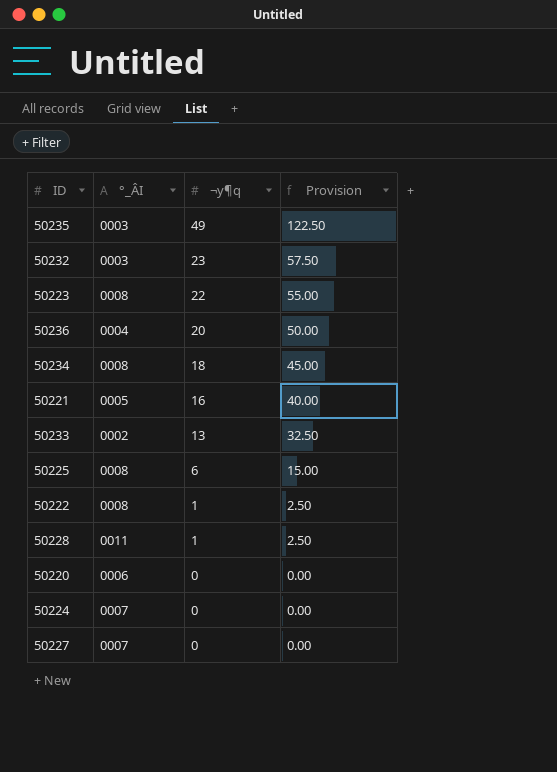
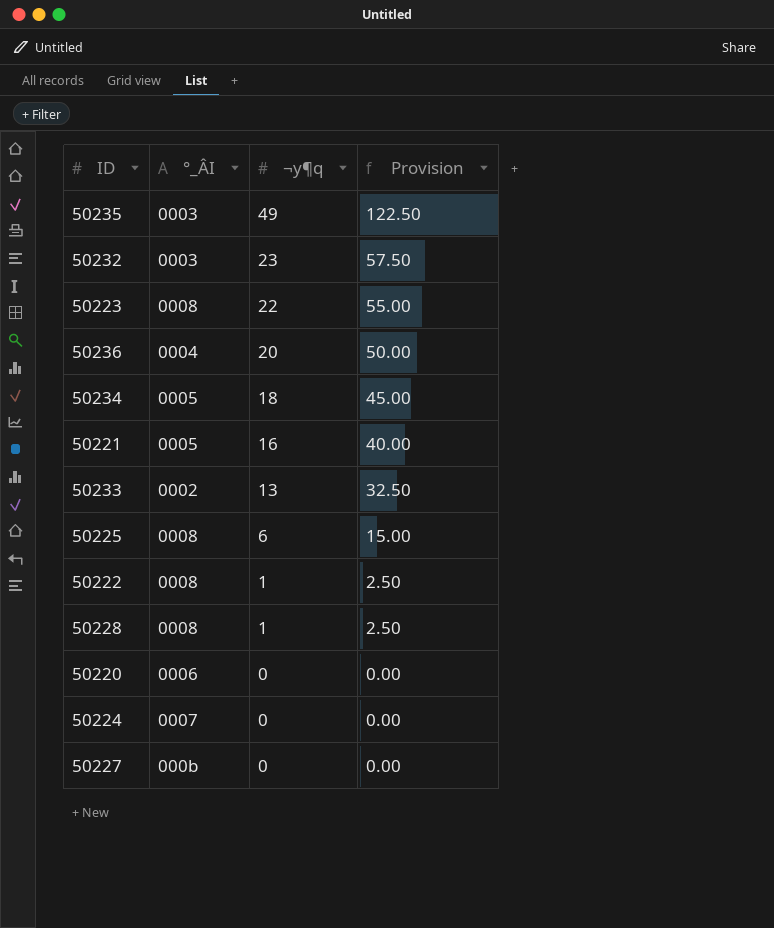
50234 | °_ÂI: 0008 -> 0005
50228 | °_ÂI: 0011 -> 0008
50227 | °_ÂI: 0007 -> 000b

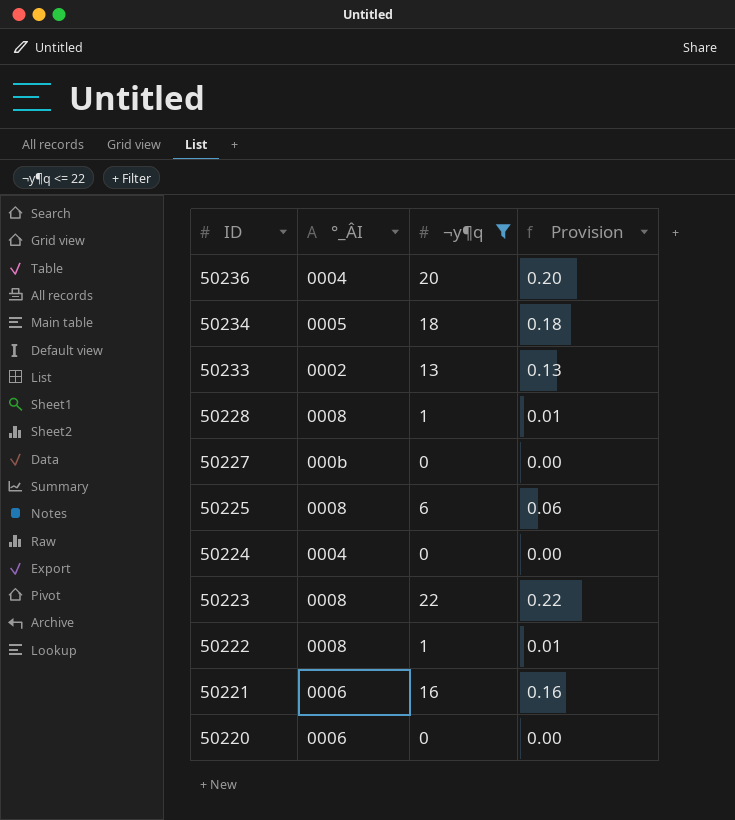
filter: none -> ¬y¶q <= 22
row order: ¬y¶q descending -> ID descending
column Provision | formula: [¬y¶q] * 2.5 -> [¬y¶q] * 0.01
50224 | °_ÂI: 0007 -> 0004
50221 | °_ÂI: 0005 -> 0006

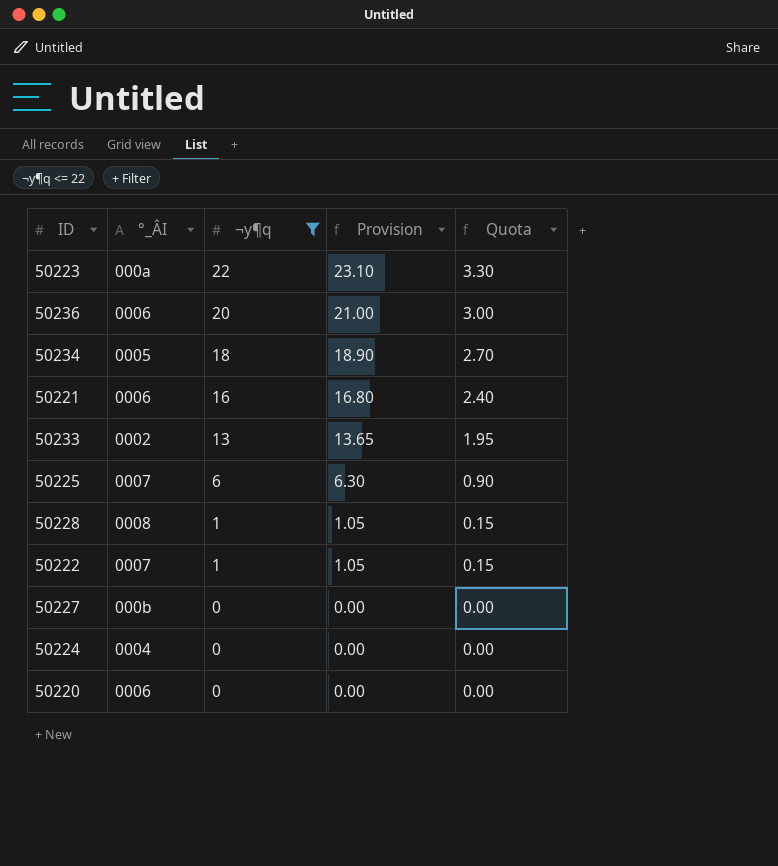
row order: ID descending -> ¬y¶q descending
column Provision | formula: [¬y¶q] * 0.01 -> [¬y¶q] * 1.05
column Quota | formula: none -> [¬y¶q] * 0.15
50223 | °_ÂI: 0008 -> 000a
50236 | °_ÂI: 0004 -> 0006
50225 | °_ÂI: 0008 -> 0007
50222 | °_ÂI: 0008 -> 0007

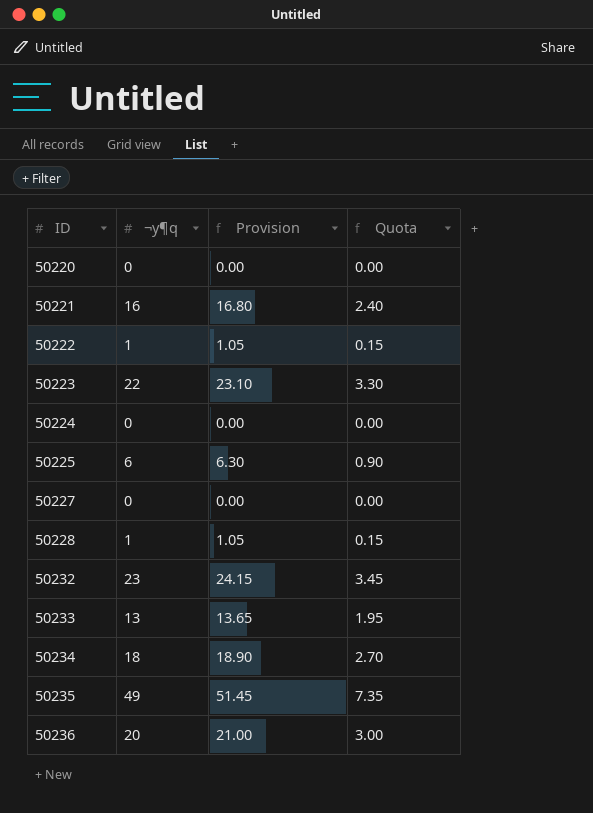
filter: ¬y¶q <= 22 -> none
row order: ¬y¶q descending -> ID ascending
column °_ÂI | position: 2 -> none

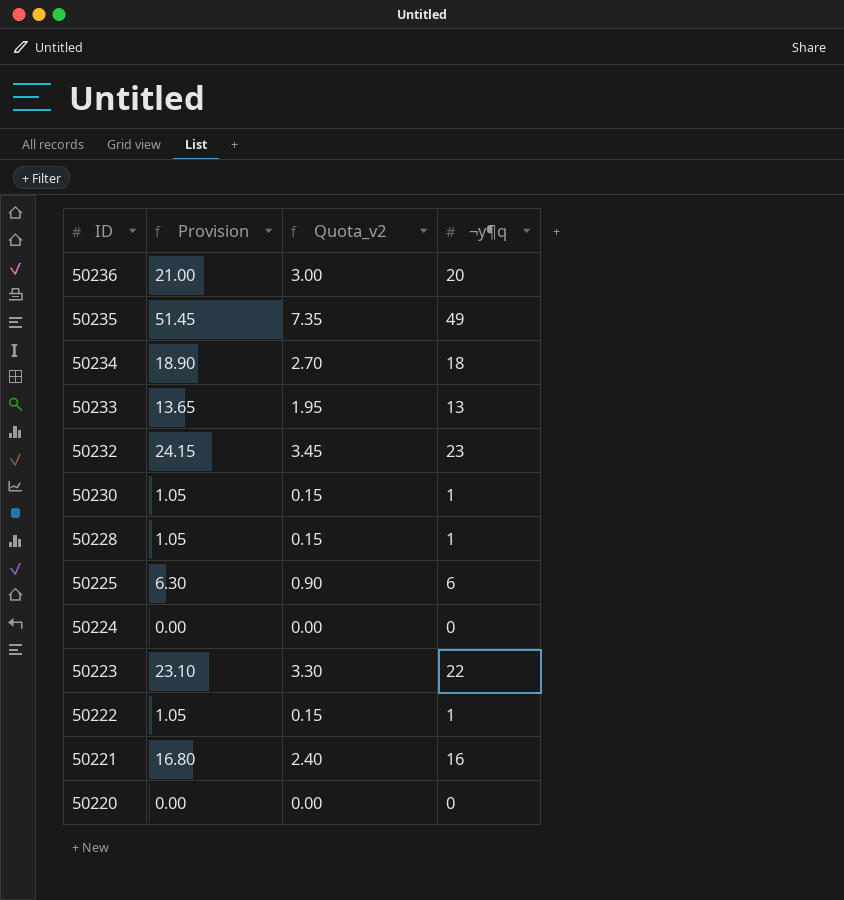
row order: ID ascending -> ID descending
column name: Quota -> Quota_v2
column ¬y¶q | position: 2 -> 4
row 50227: 0 | 0.00 | 0.00 -> none
row 50230: none -> 1.05 | 0.15 | 1

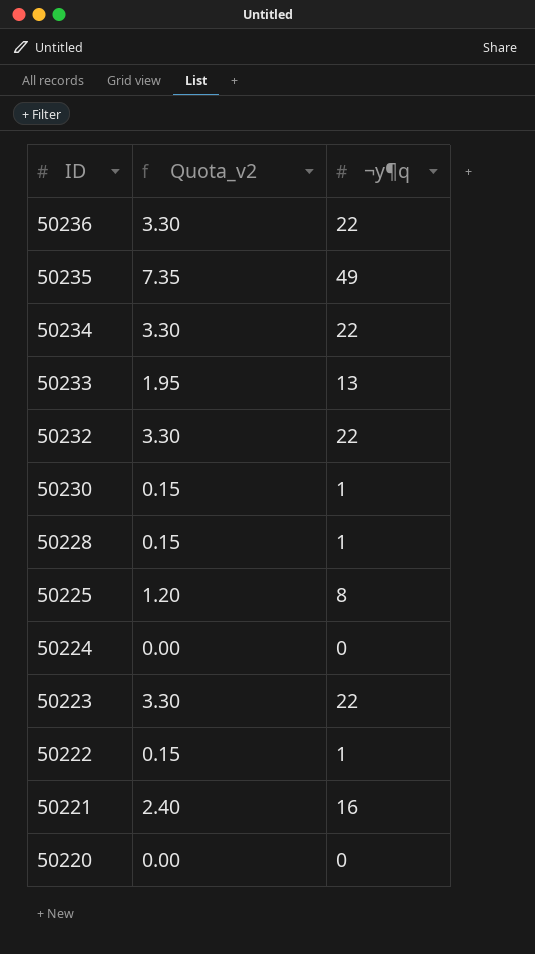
column Provision | formula: [¬y¶q] * 1.05 -> none
50236 | Quota_v2: 3.00 -> 3.30
50236 | ¬y¶q: 20 -> 22
50234 | Quota_v2: 2.70 -> 3.30
50234 | ¬y¶q: 18 -> 22
50232 | Quota_v2: 3.45 -> 3.30
50232 | ¬y¶q: 23 -> 22
50225 | Quota_v2: 0.90 -> 1.20
50225 | ¬y¶q: 6 -> 8

